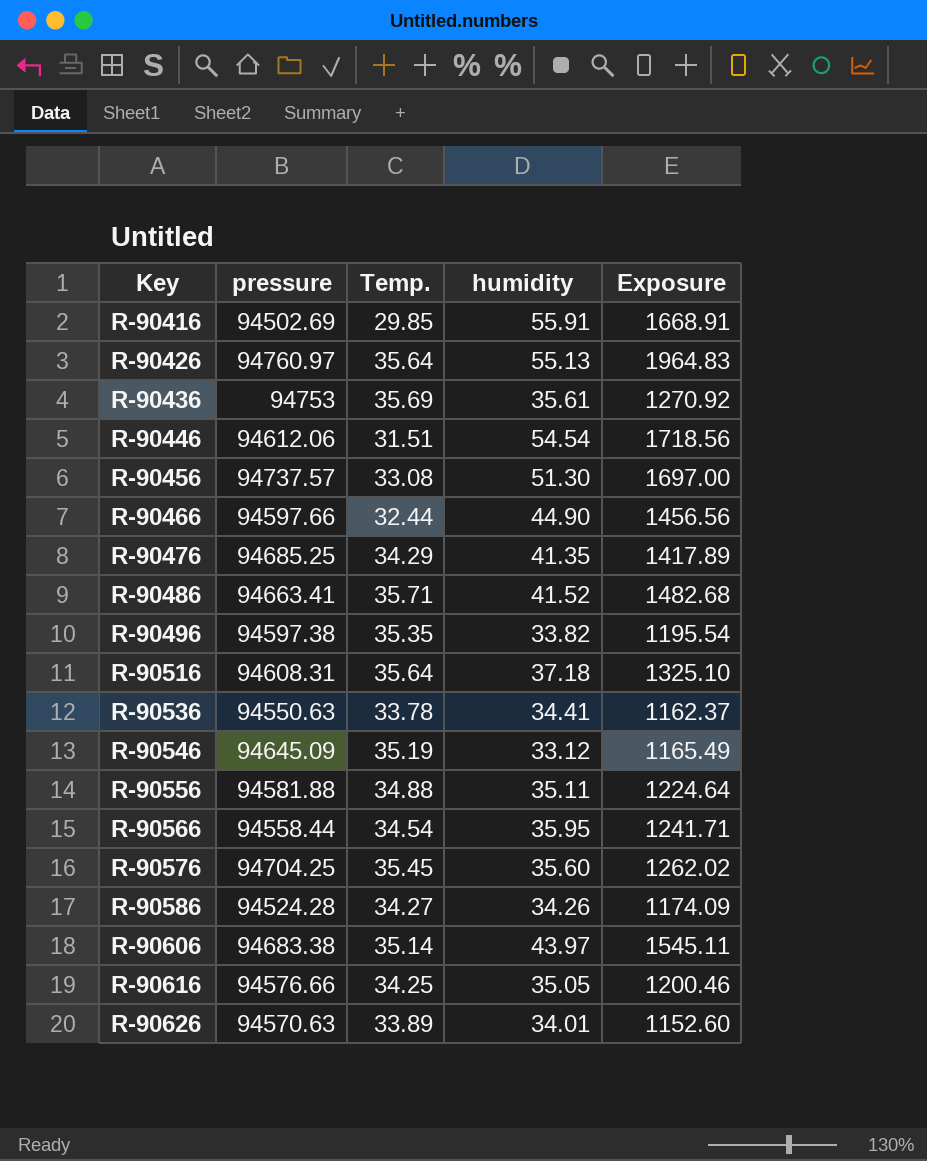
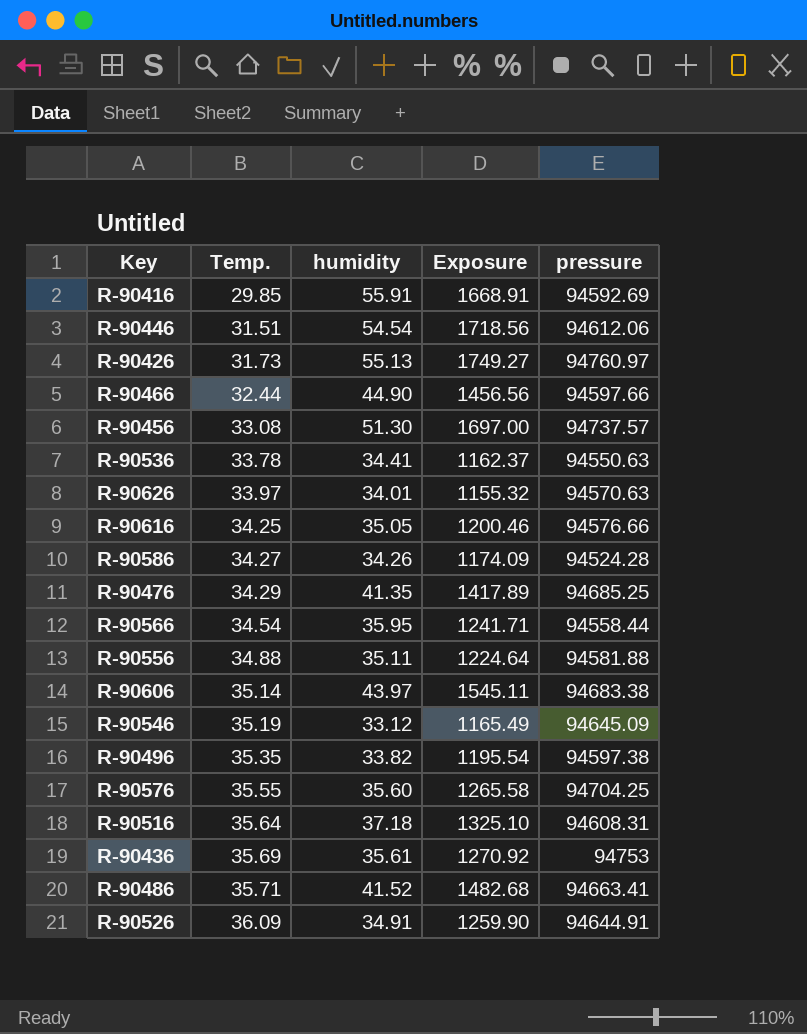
row order: Key ascending -> Temp. ascending
column pressure | position: 2 -> 5
R-90416 | pressure: 94502.69 -> 94592.69
R-90426 | Temp.: 35.64 -> 31.73
R-90426 | Exposure: 1964.83 -> 1749.27
R-90626 | Temp.: 33.89 -> 33.97
R-90626 | Exposure: 1152.60 -> 1155.32
R-90576 | Temp.: 35.45 -> 35.55
R-90576 | Exposure: 1262.02 -> 1265.58
row R-90526: none -> 36.09 | 34.91 | 1259.90 | 94644.91

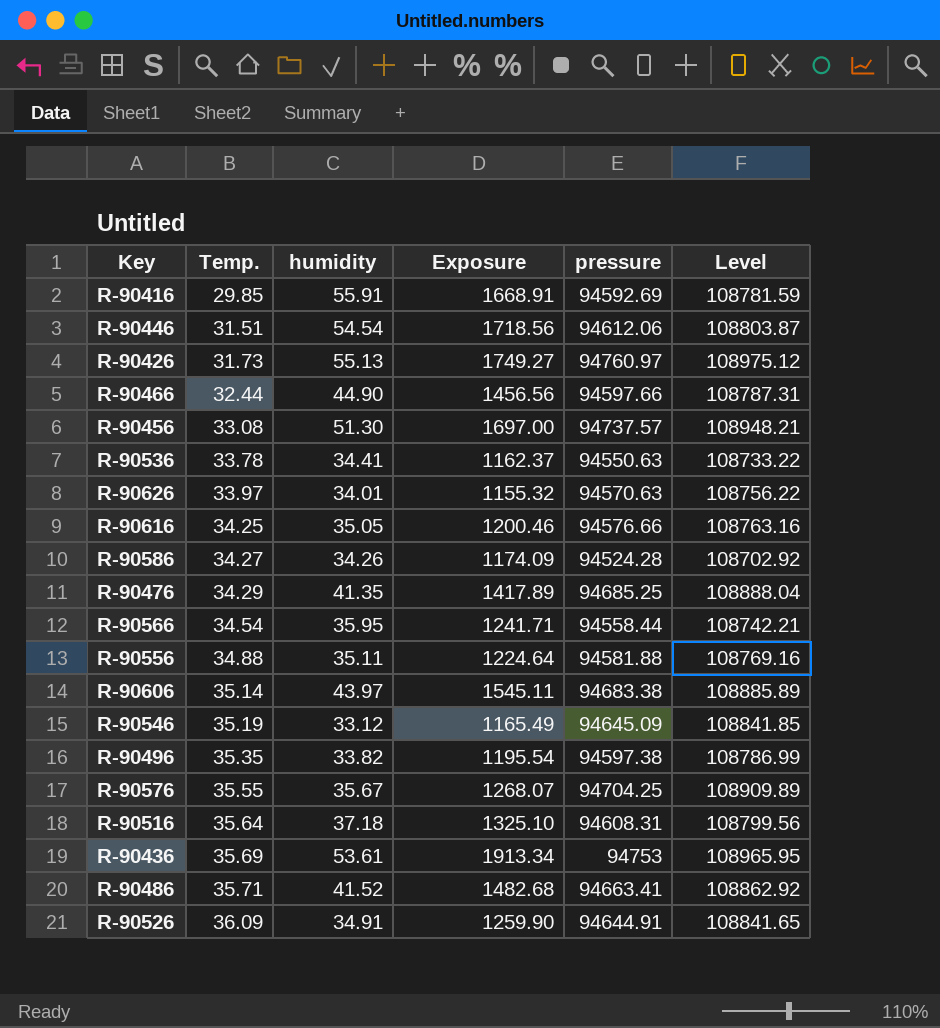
column Level | formula: none -> [pressure] * 1.15
R-90576 | humidity: 35.60 -> 35.67
R-90576 | Exposure: 1265.58 -> 1268.07
R-90436 | humidity: 35.61 -> 53.61
R-90436 | Exposure: 1270.92 -> 1913.34

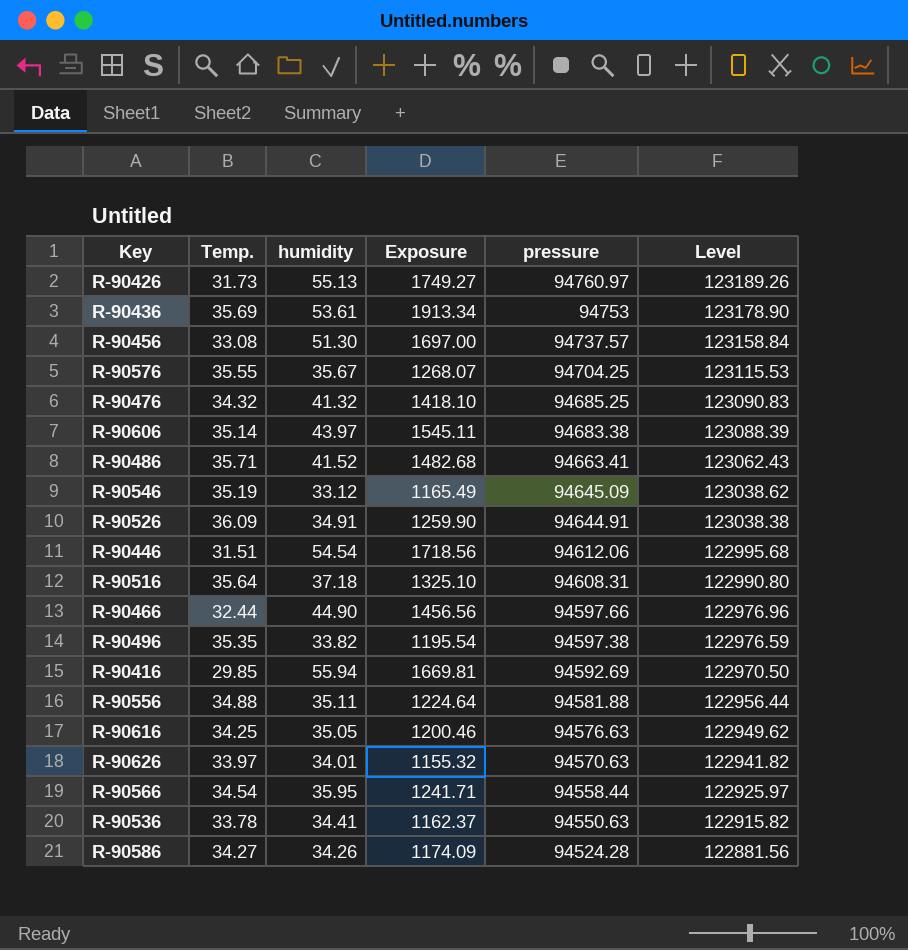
row order: Temp. ascending -> pressure descending
column Level | formula: [pressure] * 1.15 -> [pressure] * 1.3
R-90476 | Temp.: 34.29 -> 34.32
R-90476 | humidity: 41.35 -> 41.32
R-90476 | Exposure: 1417.89 -> 1418.10
R-90416 | humidity: 55.91 -> 55.94
R-90416 | Exposure: 1668.91 -> 1669.81
R-90616 | pressure: 94576.66 -> 94576.63

